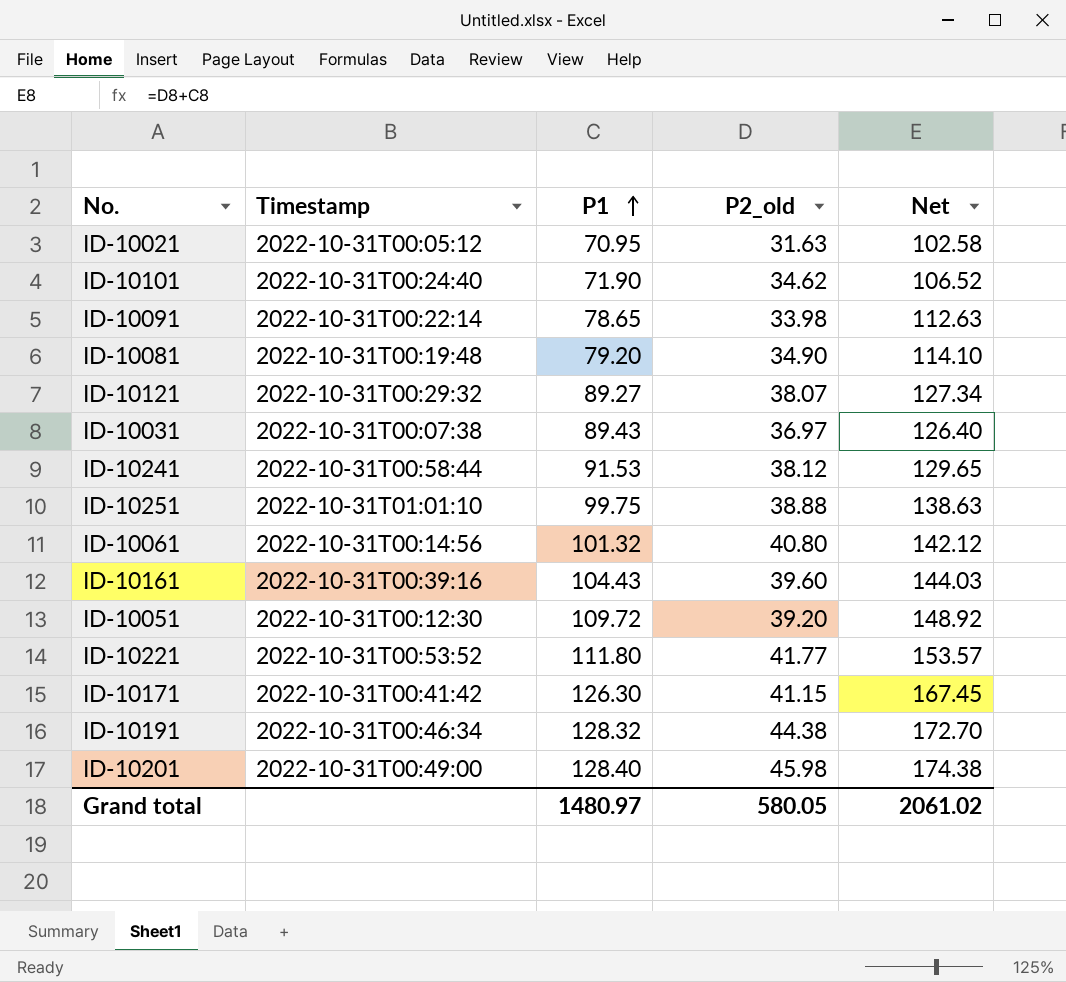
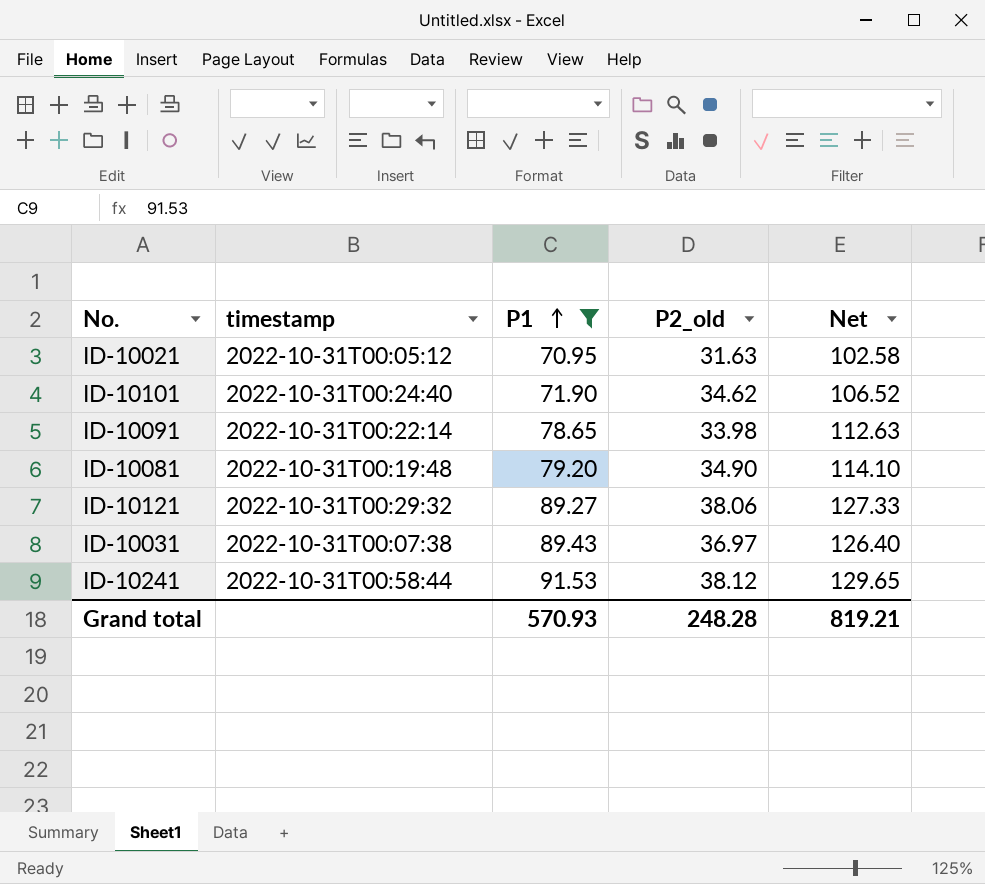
filter: none -> P1 <= 91.53
column name: Timestamp -> timestamp
ID-10121 | P2_old: 38.07 -> 38.06
ID-10121 | Net: 127.34 -> 127.33
Grand total | P1: 1480.97 -> 570.93
Grand total | P2_old: 580.05 -> 248.28
Grand total | Net: 2061.02 -> 819.21

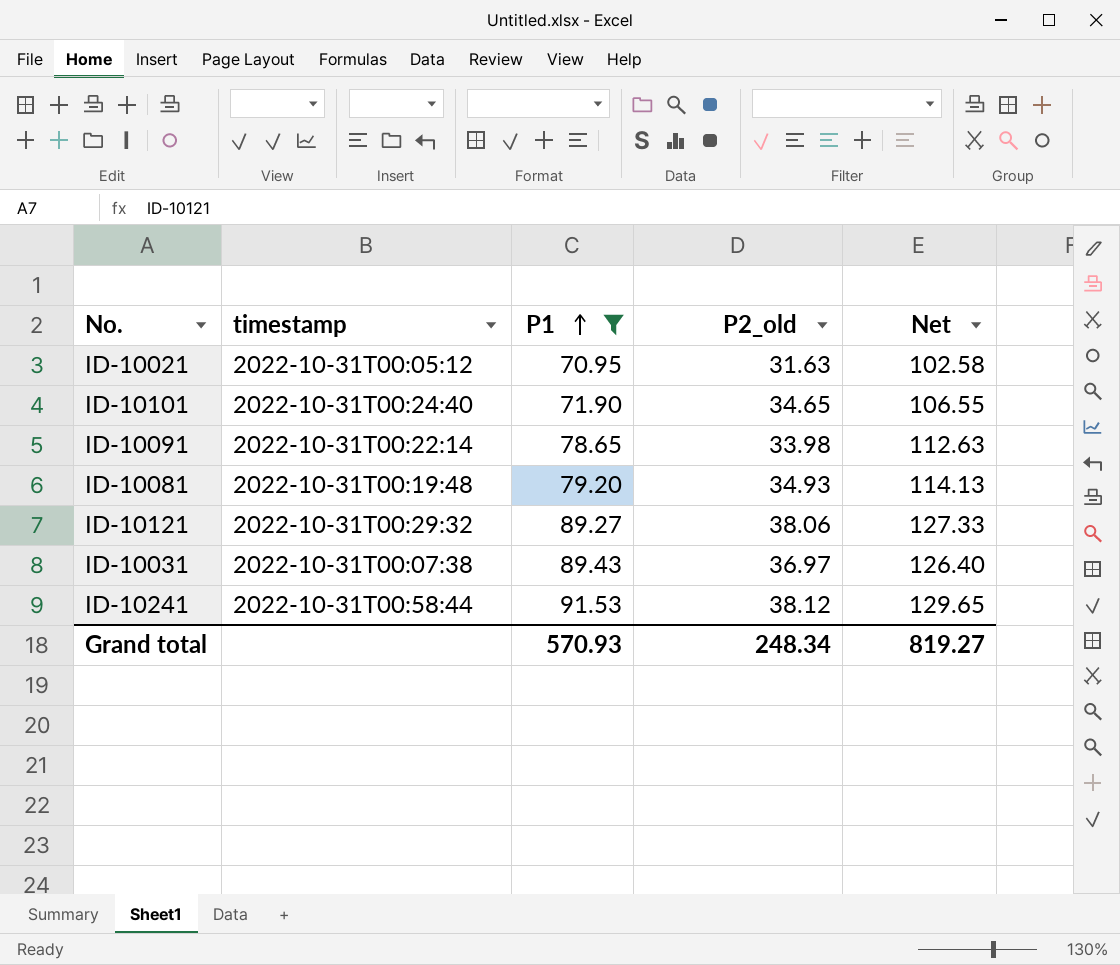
ID-10101 | P2_old: 34.62 -> 34.65
ID-10101 | Net: 106.52 -> 106.55
ID-10081 | P2_old: 34.90 -> 34.93
ID-10081 | Net: 114.10 -> 114.13
Grand total | P2_old: 248.28 -> 248.34
Grand total | Net: 819.21 -> 819.27

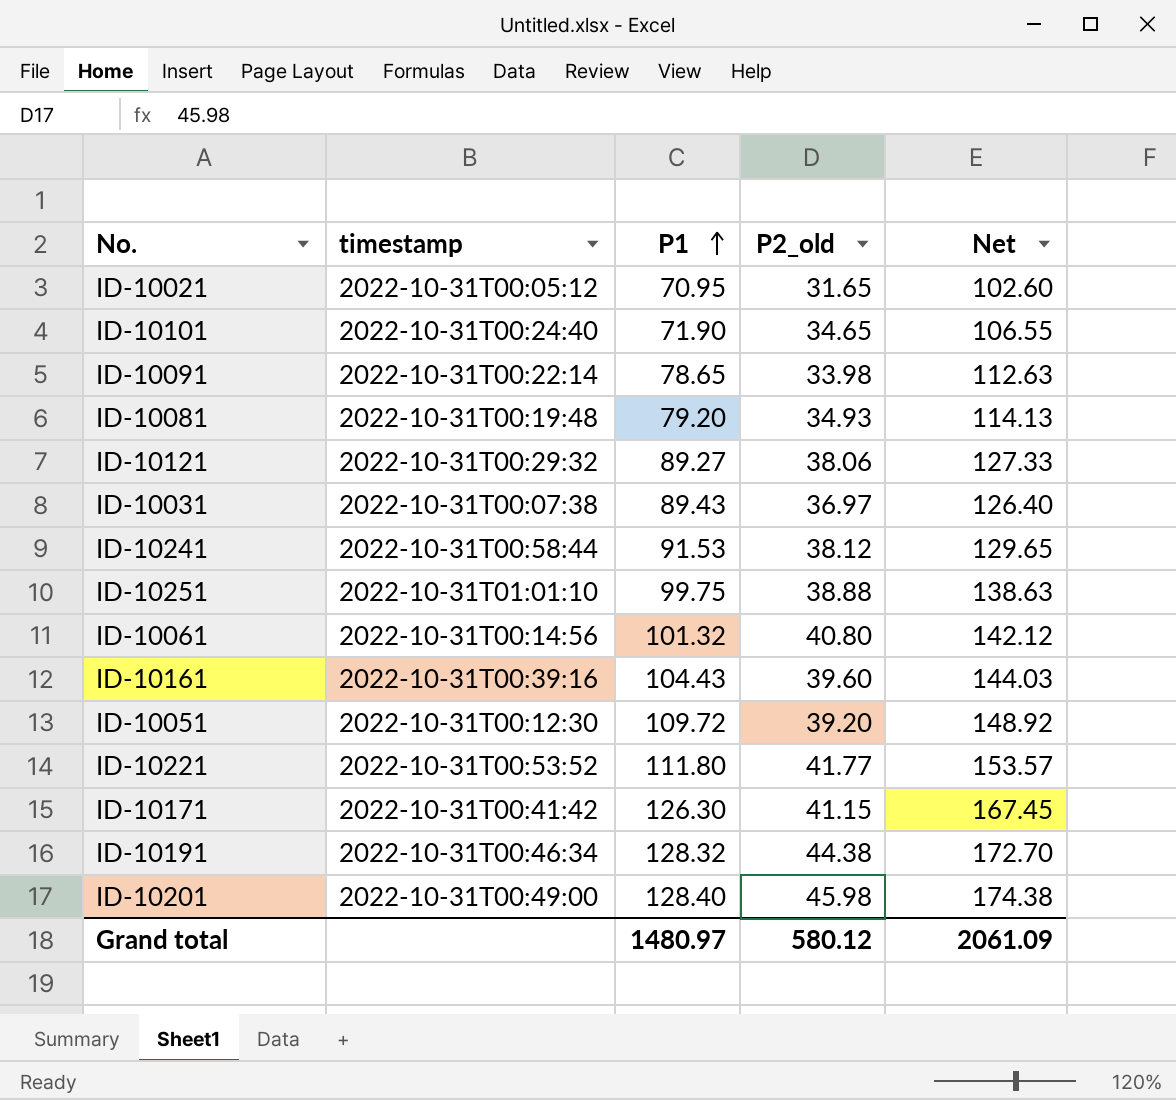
filter: P1 <= 91.53 -> none
ID-10021 | P2_old: 31.63 -> 31.65
ID-10021 | Net: 102.58 -> 102.60
Grand total | P1: 570.93 -> 1480.97
Grand total | P2_old: 248.34 -> 580.12
Grand total | Net: 819.27 -> 2061.09

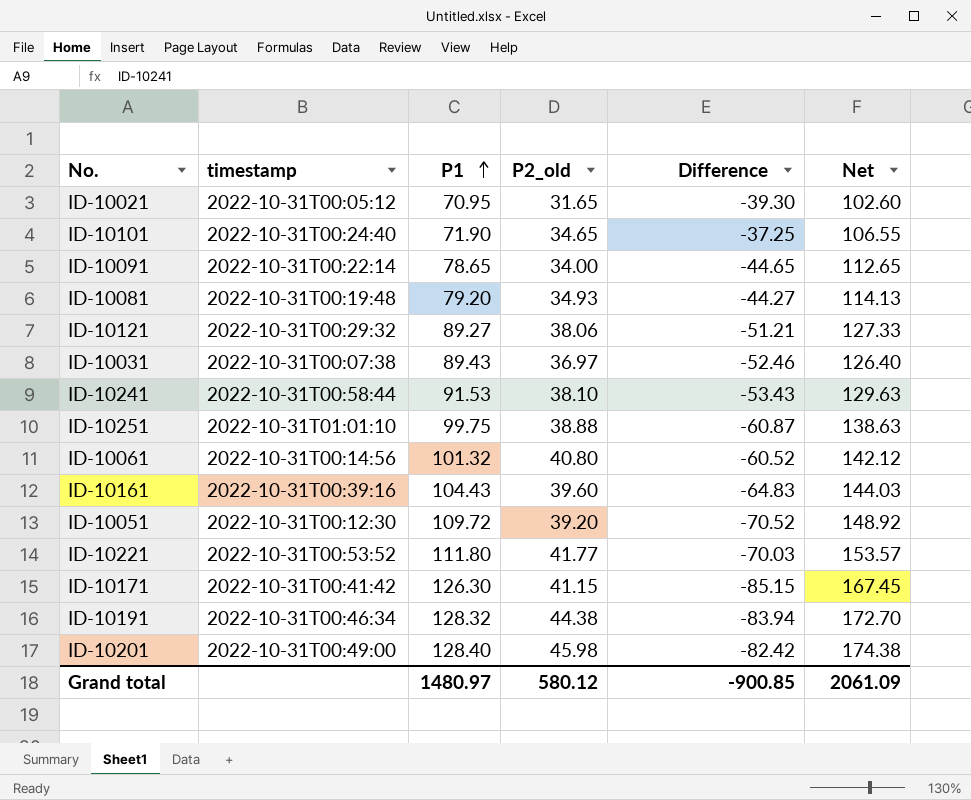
column Difference | formula: none -> [P2_old] - [P1]
ID-10091 | P2_old: 33.98 -> 34.00
ID-10091 | Net: 112.63 -> 112.65
ID-10241 | P2_old: 38.12 -> 38.10
ID-10241 | Net: 129.65 -> 129.63

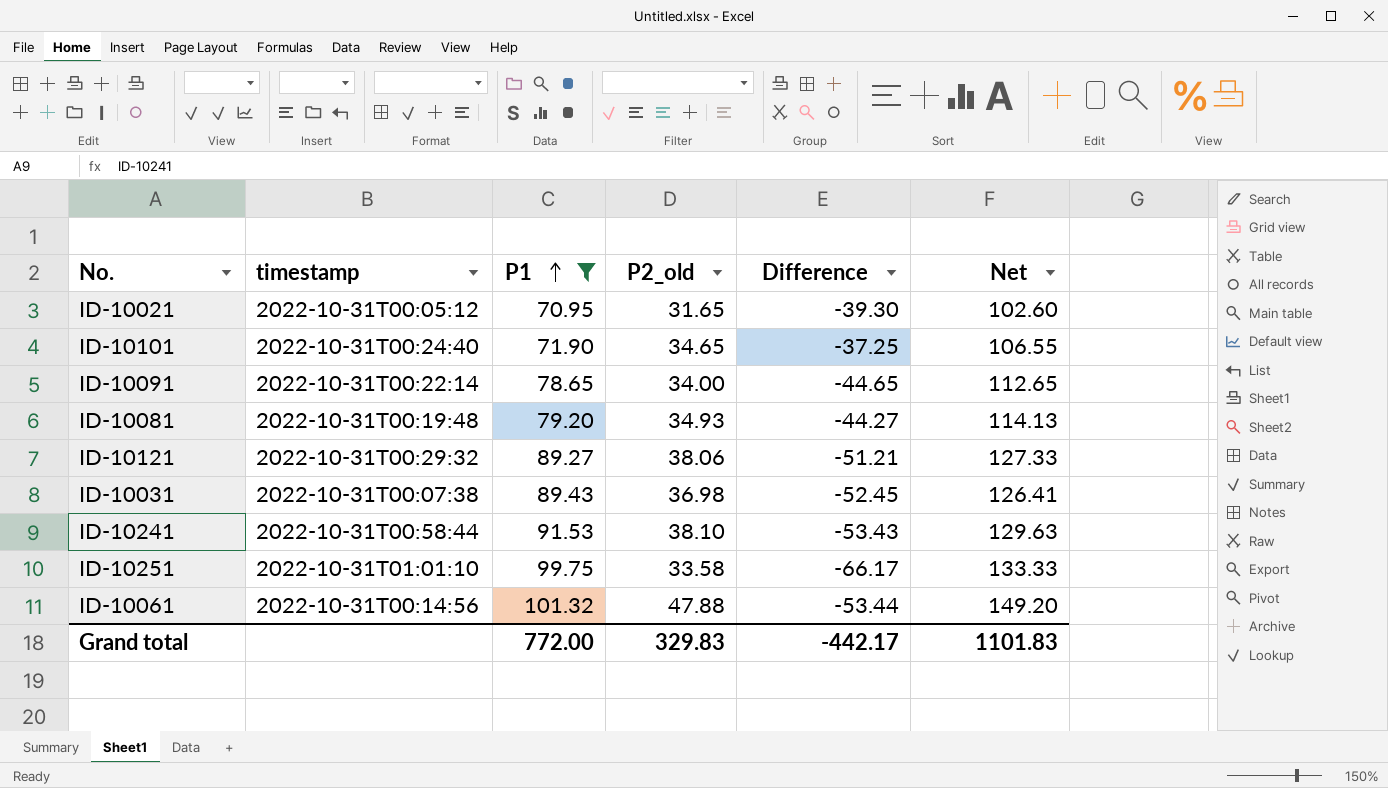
filter: none -> P1 <= 101.32
ID-10031 | P2_old: 36.97 -> 36.98
ID-10031 | Difference: -52.46 -> -52.45
ID-10031 | Net: 126.40 -> 126.41
ID-10251 | P2_old: 38.88 -> 33.58
ID-10251 | Difference: -60.87 -> -66.17
ID-10251 | Net: 138.63 -> 133.33
ID-10061 | P2_old: 40.80 -> 47.88
ID-10061 | Difference: -60.52 -> -53.44
ID-10061 | Net: 142.12 -> 149.20
Grand total | P1: 1480.97 -> 772.00
Grand total | P2_old: 580.12 -> 329.83
Grand total | Difference: -900.85 -> -442.17
Grand total | Net: 2061.09 -> 1101.83

